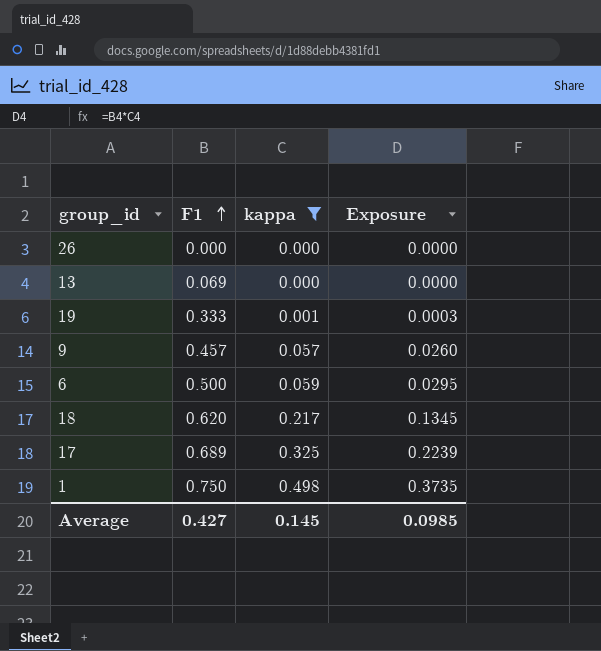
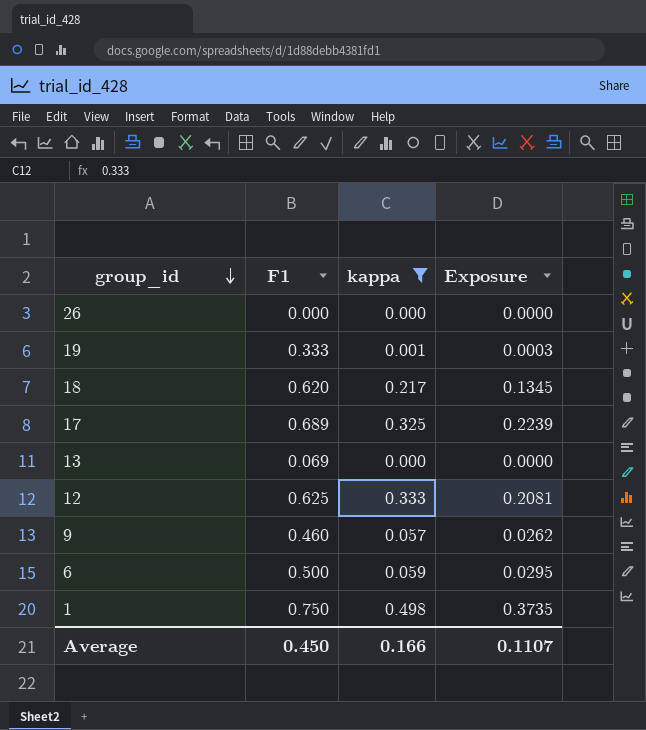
row order: F1 ascending -> group_id descending
row 12: none -> 0.625 | 0.333 | 0.2081
9 | F1: 0.457 -> 0.460
9 | Exposure: 0.0260 -> 0.0262
Average | F1: 0.427 -> 0.450
Average | kappa: 0.145 -> 0.166
Average | Exposure: 0.0985 -> 0.1107

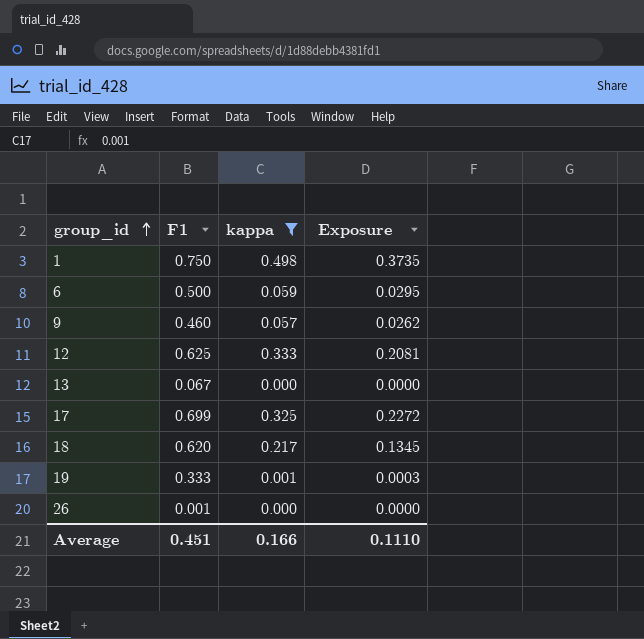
row order: group_id descending -> group_id ascending
13 | F1: 0.069 -> 0.067
17 | F1: 0.689 -> 0.699
17 | Exposure: 0.2239 -> 0.2272
26 | F1: 0.000 -> 0.001
Average | F1: 0.450 -> 0.451
Average | Exposure: 0.1107 -> 0.1110

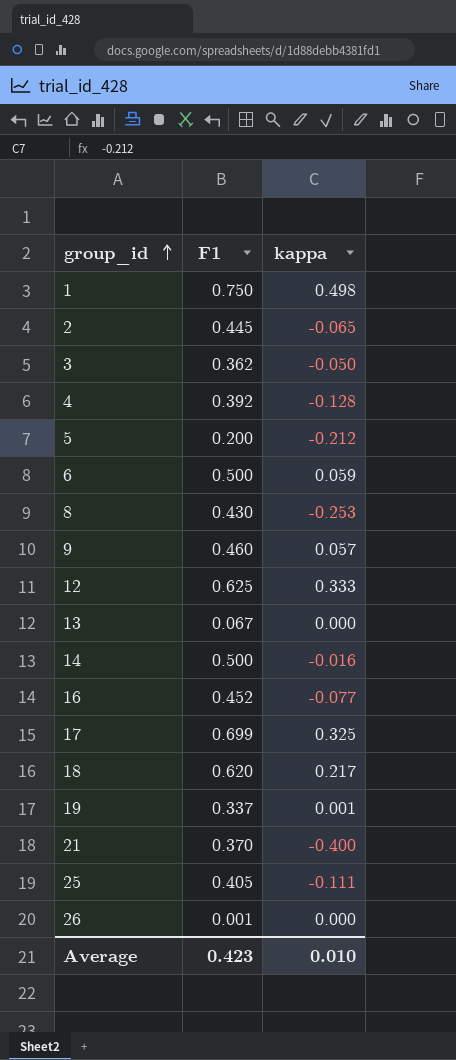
filter: kappa >= 0.000 -> none
column Exposure | formula: [F1] * [kappa] -> none
19 | F1: 0.333 -> 0.337
Average | F1: 0.451 -> 0.423
Average | kappa: 0.166 -> 0.010

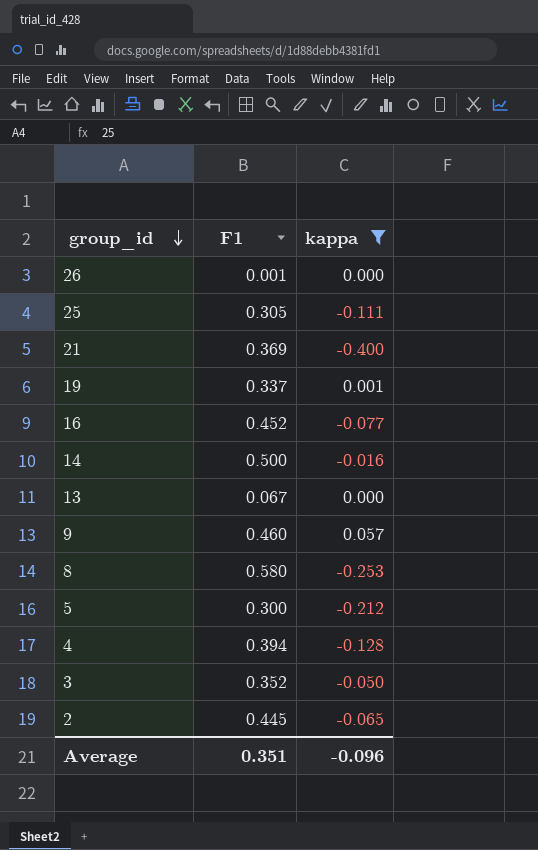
filter: none -> kappa <= 0.057
row order: group_id ascending -> group_id descending
25 | F1: 0.405 -> 0.305
21 | F1: 0.370 -> 0.369
8 | F1: 0.430 -> 0.580
5 | F1: 0.200 -> 0.300
4 | F1: 0.392 -> 0.394
3 | F1: 0.362 -> 0.352
Average | F1: 0.423 -> 0.351
Average | kappa: 0.010 -> -0.096

